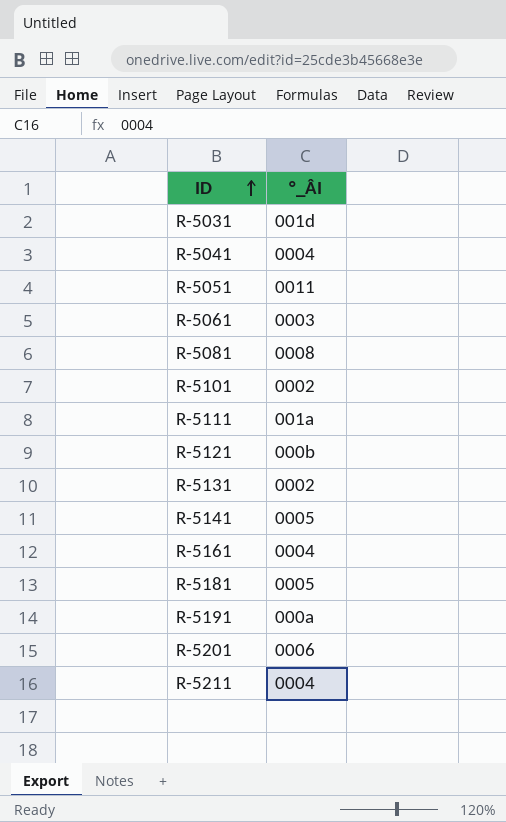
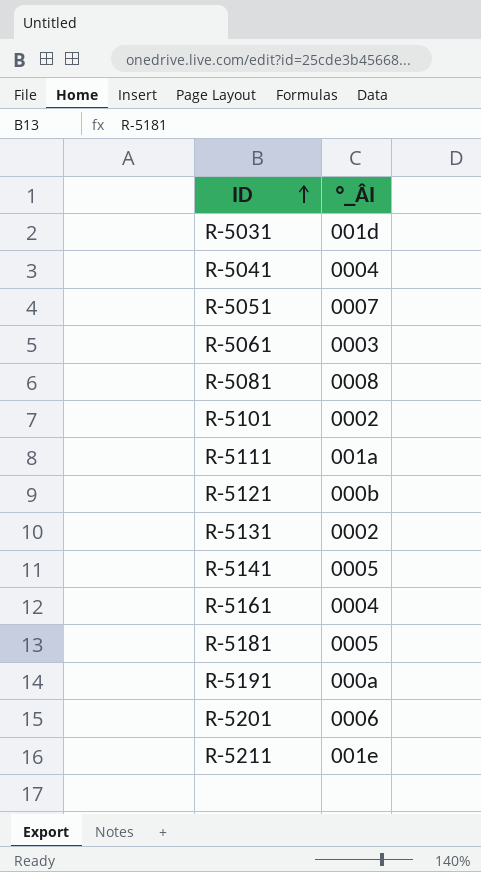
R-5051 | °_ÂI: 0011 -> 0007
R-5211 | °_ÂI: 0004 -> 001e

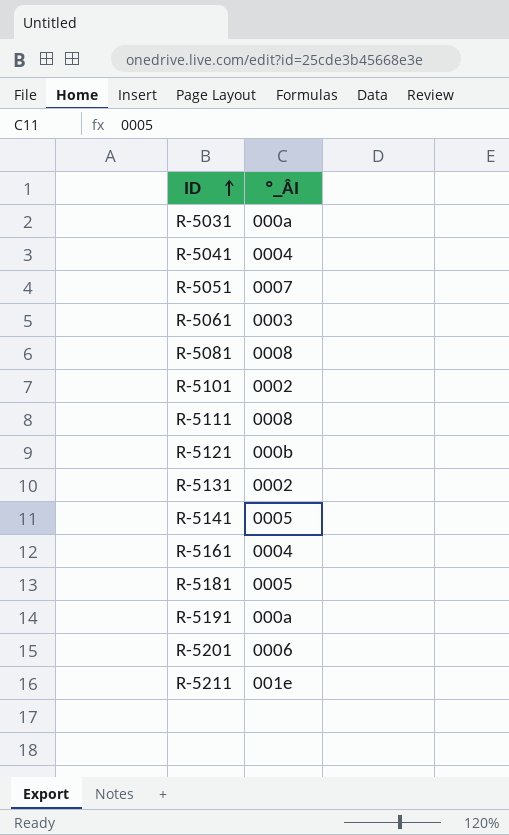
R-5031 | °_ÂI: 001d -> 000a
R-5111 | °_ÂI: 001a -> 0008

